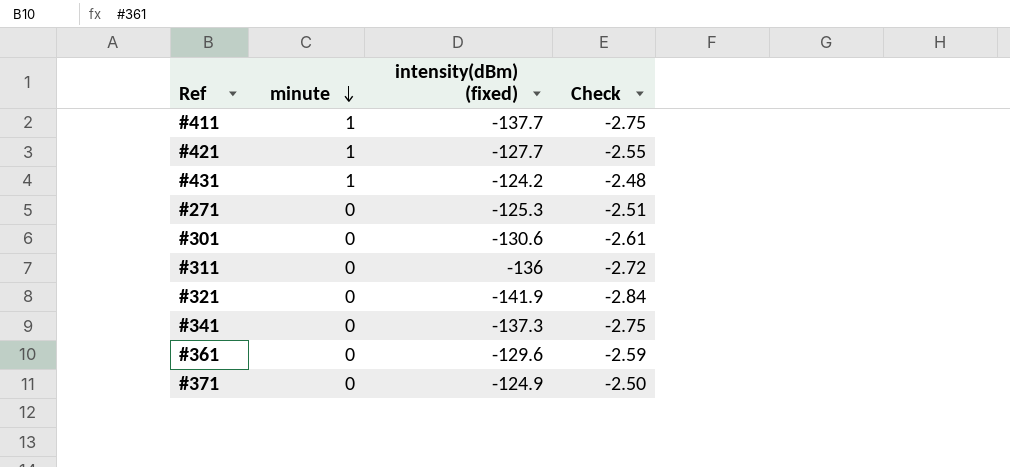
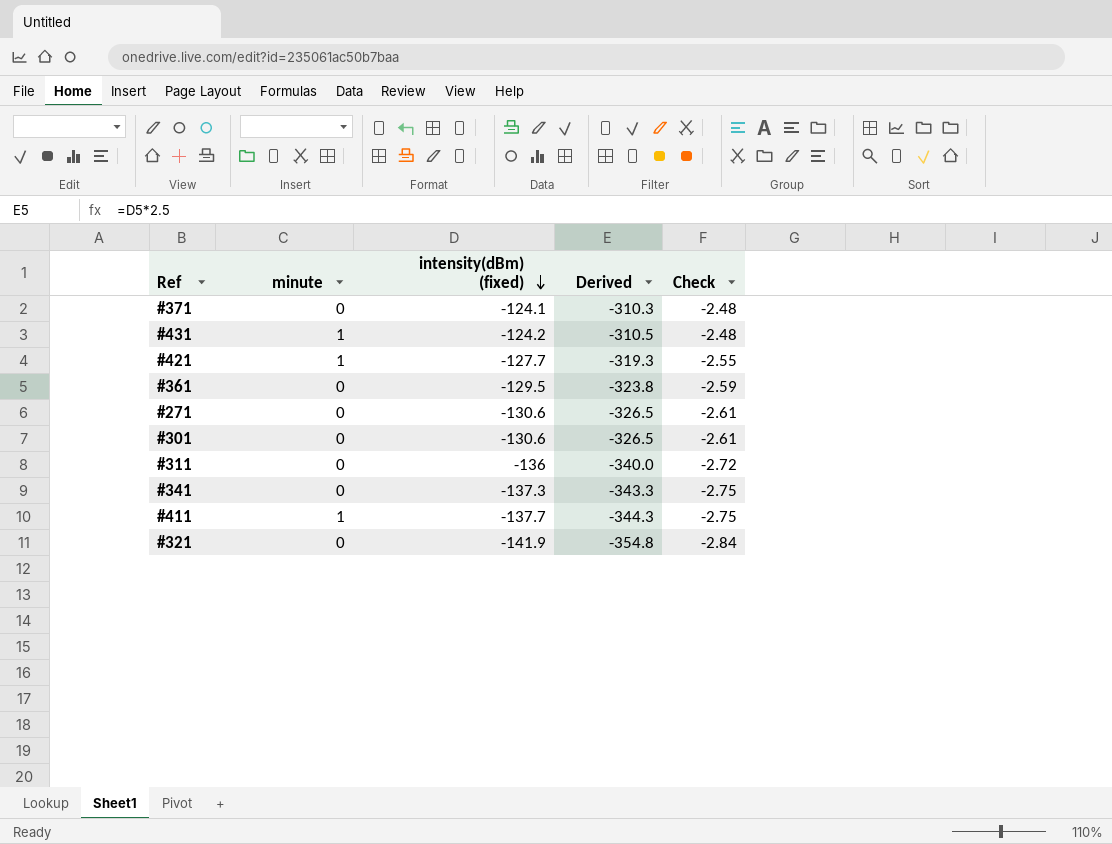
row order: minute descending -> intensity(dBm) (fixed) descending
column Derived | formula: none -> [intensity(dBm) (fixed)] * 2.5
#371 | intensity(dBm) (fixed): -124.9 -> -124.1
#371 | Check: -2.50 -> -2.48
#361 | intensity(dBm) (fixed): -129.6 -> -129.5
#271 | intensity(dBm) (fixed): -125.3 -> -130.6
#271 | Check: -2.51 -> -2.61

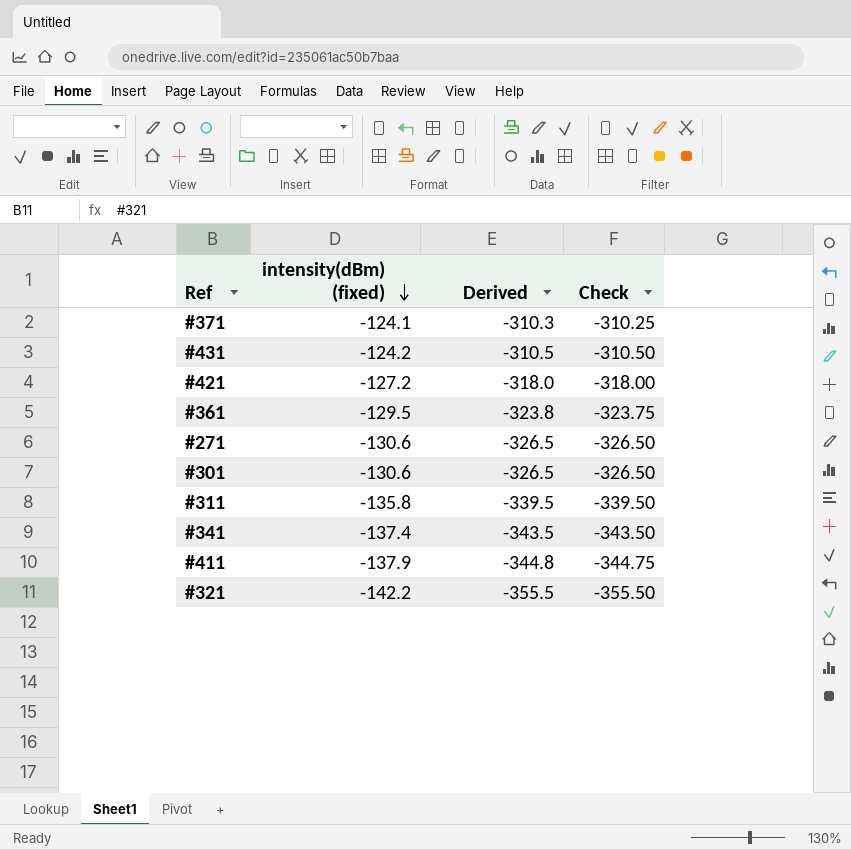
column minute | position: 2 -> none
column Check | formula: [intensity(dBm) (fixed)] * 0.02 -> [intensity(dBm) (fixed)] * 2.5
#421 | intensity(dBm) (fixed): -127.7 -> -127.2
#421 | Derived: -319.3 -> -318.0
#311 | intensity(dBm) (fixed): -136 -> -135.8
#311 | Derived: -340.0 -> -339.5
#341 | intensity(dBm) (fixed): -137.3 -> -137.4
#341 | Derived: -343.3 -> -343.5
#411 | intensity(dBm) (fixed): -137.7 -> -137.9
#411 | Derived: -344.3 -> -344.8
#321 | intensity(dBm) (fixed): -141.9 -> -142.2
#321 | Derived: -354.8 -> -355.5

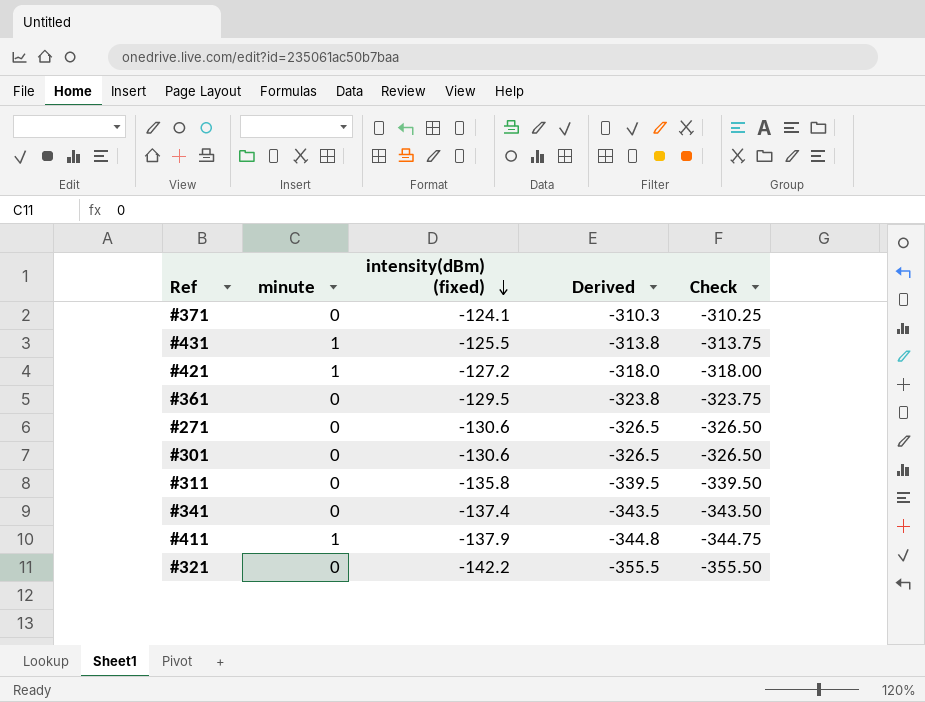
column minute | position: none -> 2
#431 | intensity(dBm) (fixed): -124.2 -> -125.5
#431 | Derived: -310.5 -> -313.8
#431 | Check: -310.50 -> -313.75

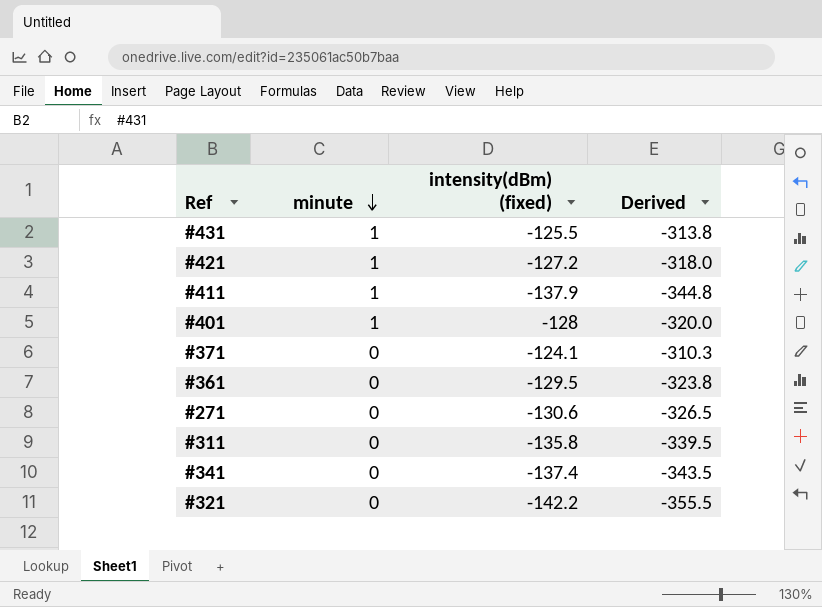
row order: intensity(dBm) (fixed) descending -> minute descending
column Check | formula: [intensity(dBm) (fixed)] * 2.5 -> none
row #301: 0 | -130.6 | -326.5 | -326.50 -> none
row #401: none -> 1 | -128 | -320.0

